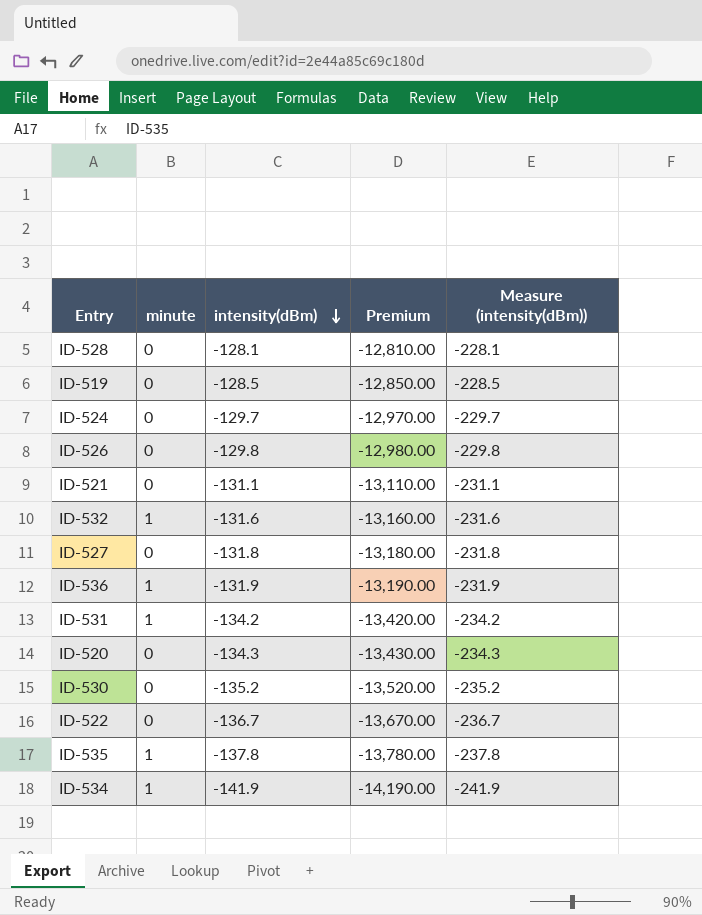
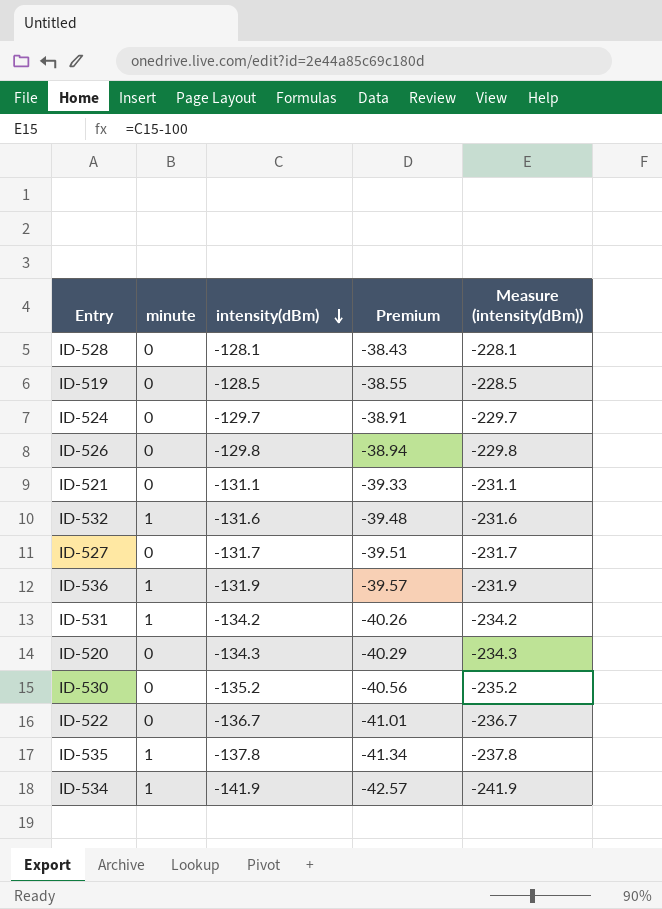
column Premium | formula: [intensity(dBm)] * 100 -> [intensity(dBm)] * 0.3
ID-527 | intensity(dBm): -131.8 -> -131.7
ID-527 | Measure (intensity(dBm)): -231.8 -> -231.7

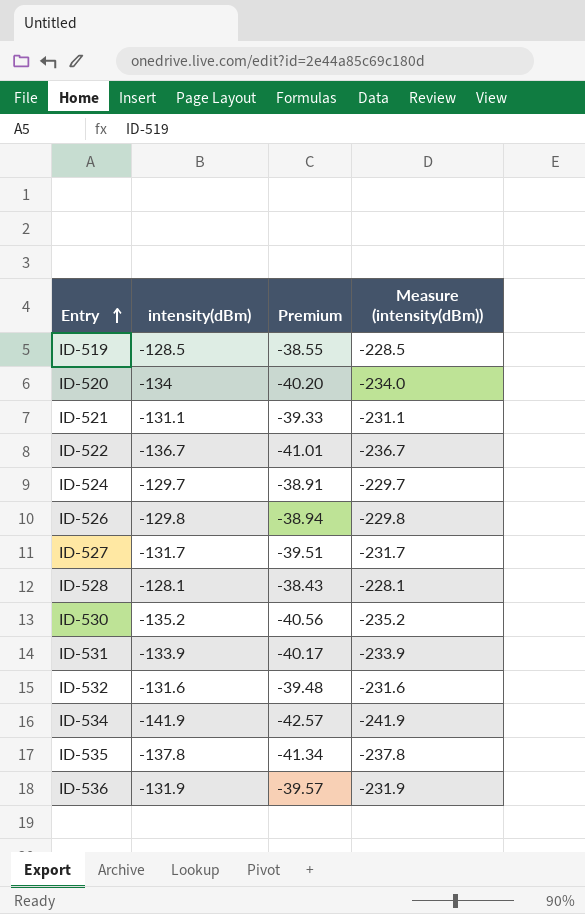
row order: intensity(dBm) descending -> Entry ascending
column minute | position: 2 -> none
ID-520 | intensity(dBm): -134.3 -> -134
ID-520 | Premium: -40.29 -> -40.20
ID-520 | Measure (intensity(dBm)): -234.3 -> -234.0
ID-531 | intensity(dBm): -134.2 -> -133.9
ID-531 | Premium: -40.26 -> -40.17
ID-531 | Measure (intensity(dBm)): -234.2 -> -233.9

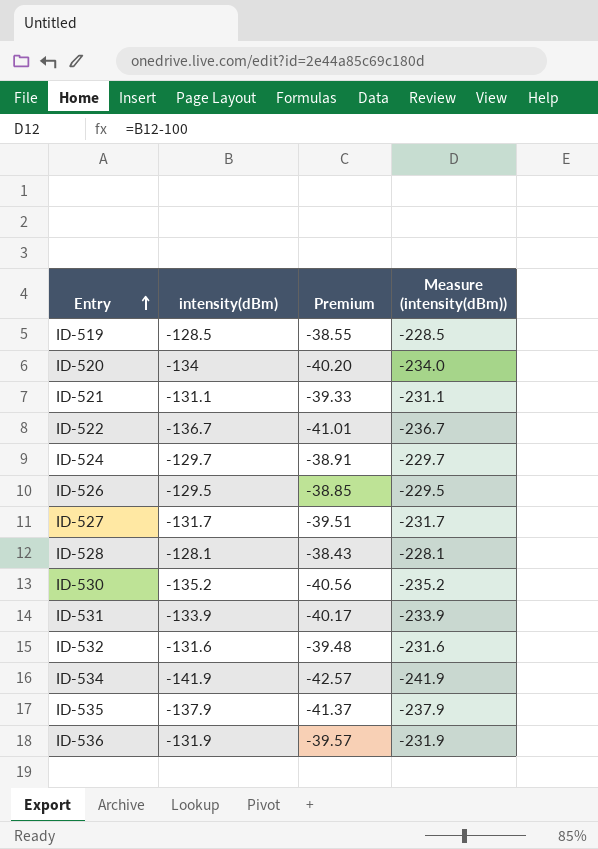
ID-526 | intensity(dBm): -129.8 -> -129.5
ID-526 | Premium: -38.94 -> -38.85
ID-526 | Measure (intensity(dBm)): -229.8 -> -229.5
ID-535 | intensity(dBm): -137.8 -> -137.9
ID-535 | Premium: -41.34 -> -41.37
ID-535 | Measure (intensity(dBm)): -237.8 -> -237.9

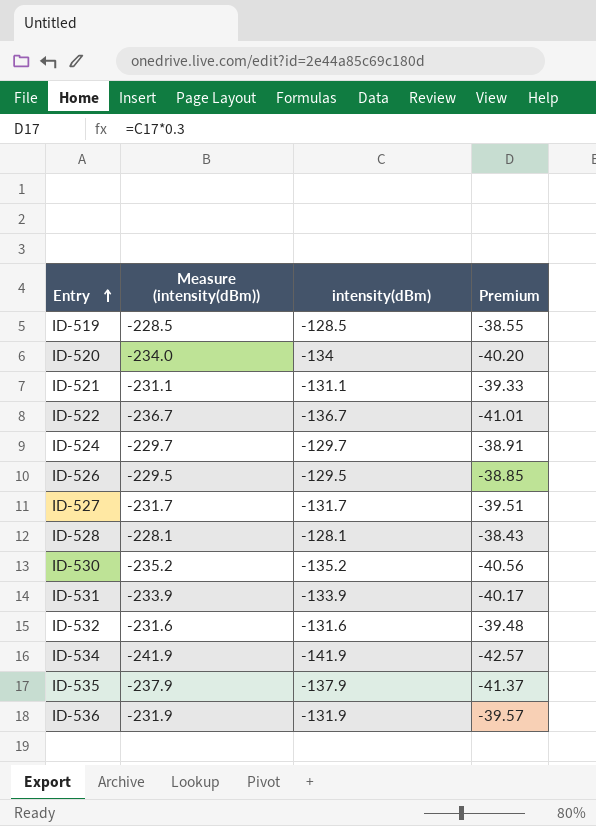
column Measure (intensity(dBm)) | position: 4 -> 2

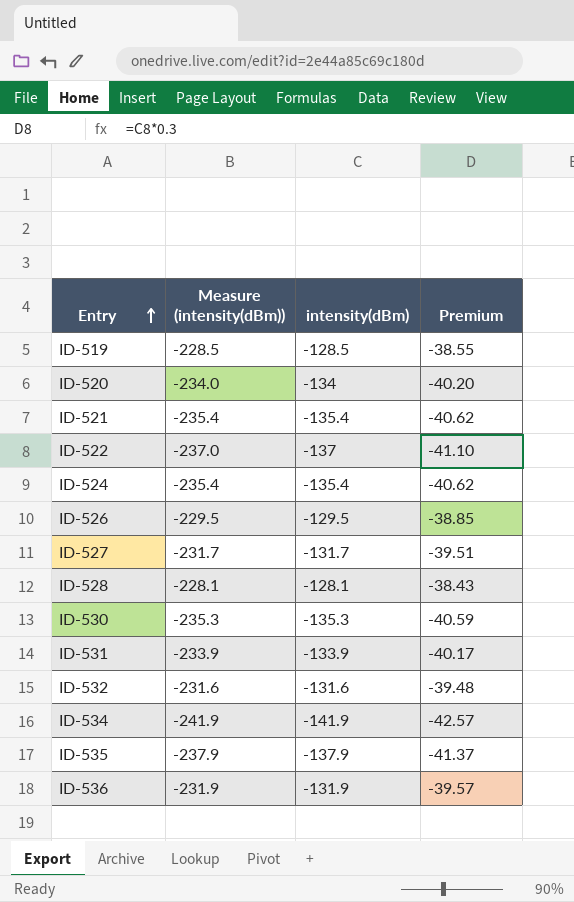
ID-521 | Measure (intensity(dBm)): -231.1 -> -235.4
ID-521 | intensity(dBm): -131.1 -> -135.4
ID-521 | Premium: -39.33 -> -40.62
ID-522 | Measure (intensity(dBm)): -236.7 -> -237.0
ID-522 | intensity(dBm): -136.7 -> -137
ID-522 | Premium: -41.01 -> -41.10
ID-524 | Measure (intensity(dBm)): -229.7 -> -235.4
ID-524 | intensity(dBm): -129.7 -> -135.4
ID-524 | Premium: -38.91 -> -40.62
ID-530 | Measure (intensity(dBm)): -235.2 -> -235.3
ID-530 | intensity(dBm): -135.2 -> -135.3
ID-530 | Premium: -40.56 -> -40.59

